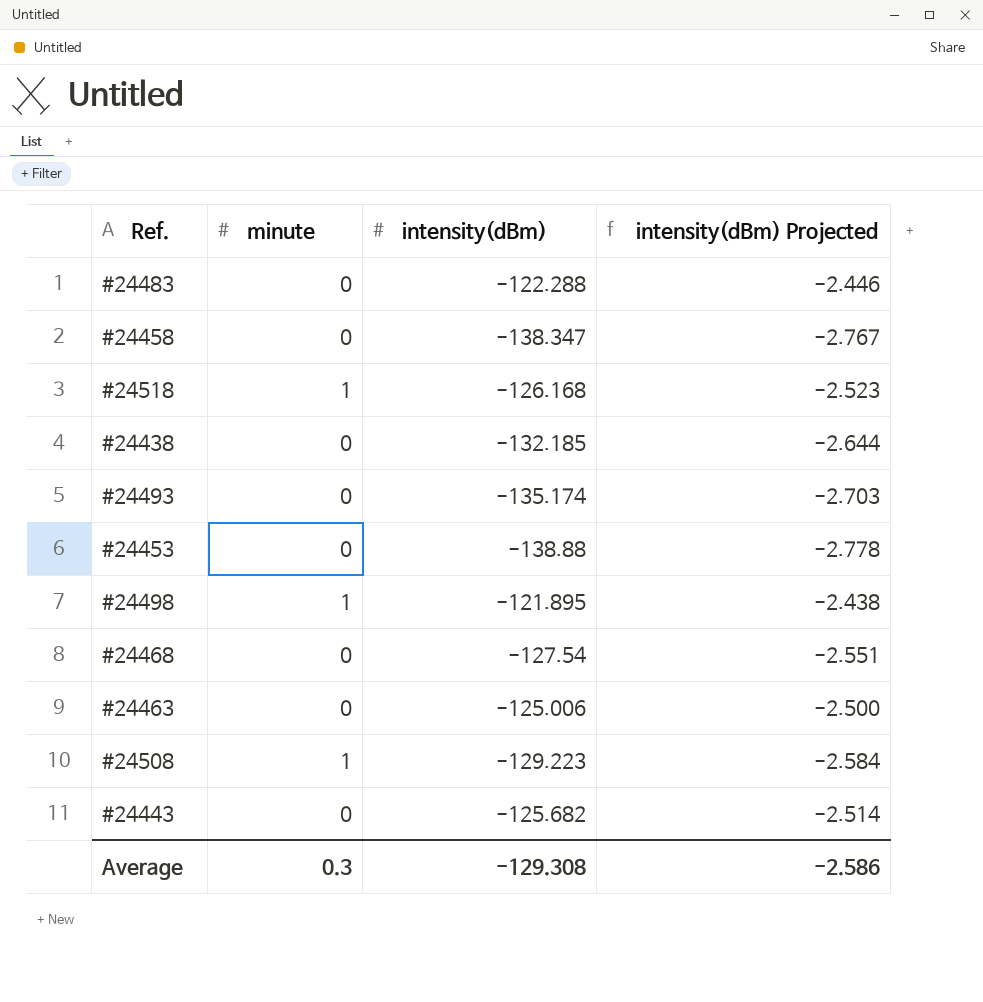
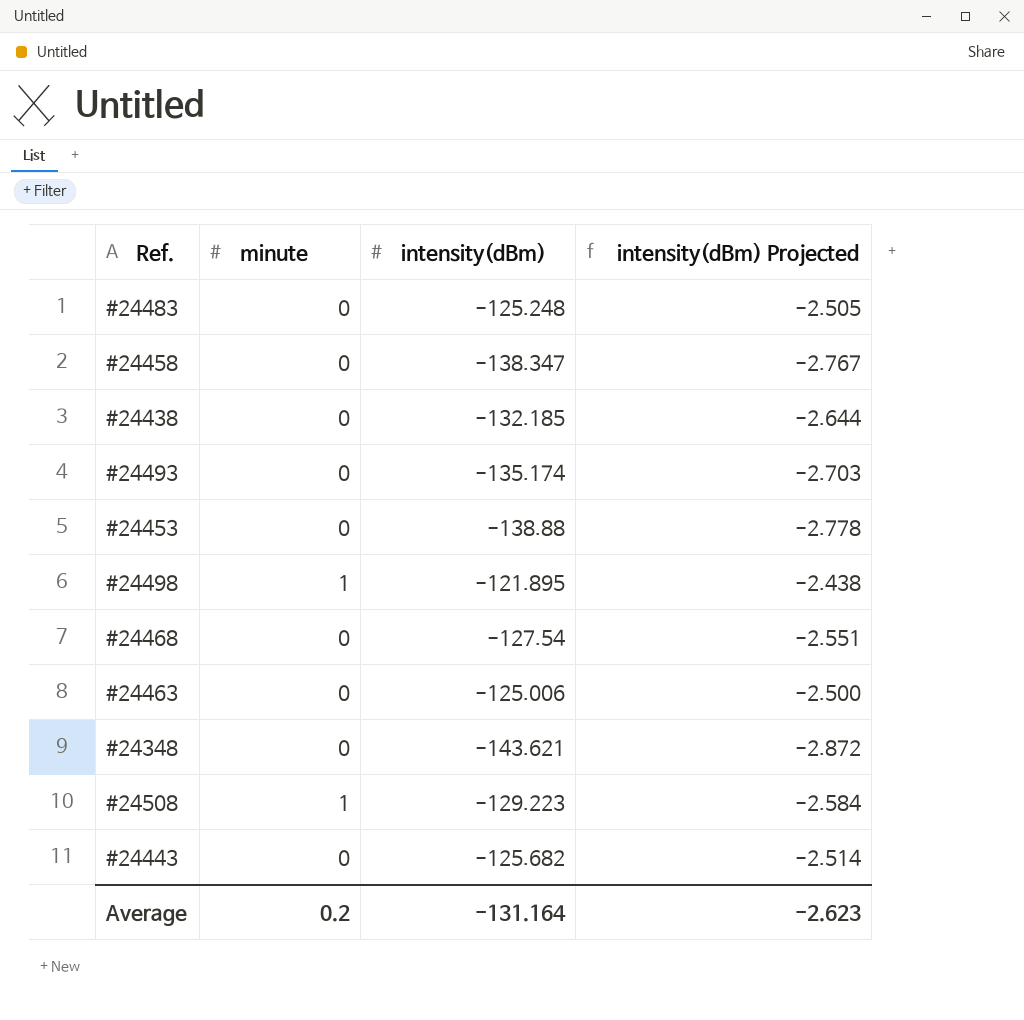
row #24518: 1 | -126.168 | -2.523 -> none
#24483 | intensity(dBm): -122.288 -> -125.248
#24483 | intensity(dBm) Projected: -2.446 -> -2.505
row #24348: none -> 0 | -143.621 | -2.872
Average | minute: 0.3 -> 0.2
Average | intensity(dBm): -129.308 -> -131.164
Average | intensity(dBm) Projected: -2.586 -> -2.623

